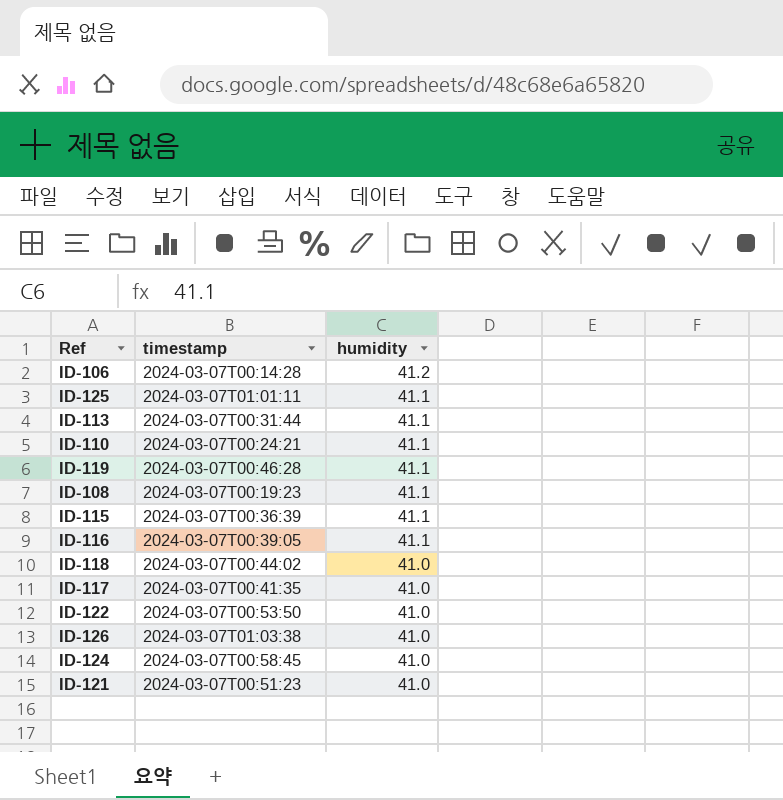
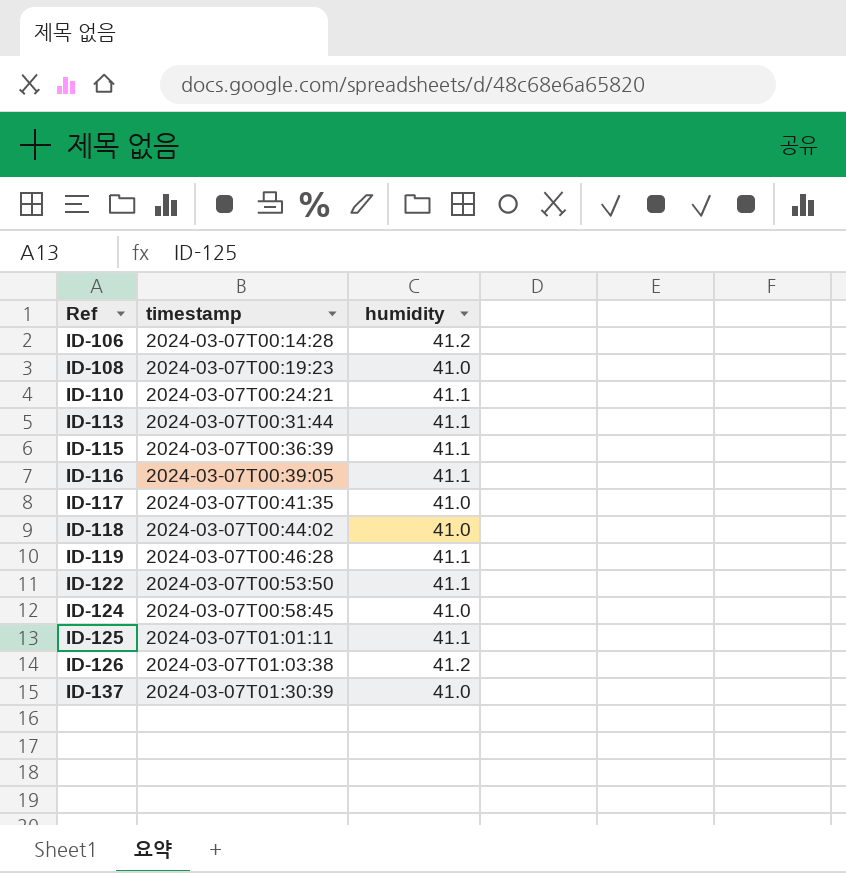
row order: humidity descending -> Ref ascending
row ID-121: 2024-03-07T00:51:23 | 41.0 -> none
ID-108 | humidity: 41.1 -> 41.0
ID-122 | humidity: 41.0 -> 41.1
ID-126 | humidity: 41.0 -> 41.2
row ID-137: none -> 2024-03-07T01:30:39 | 41.0

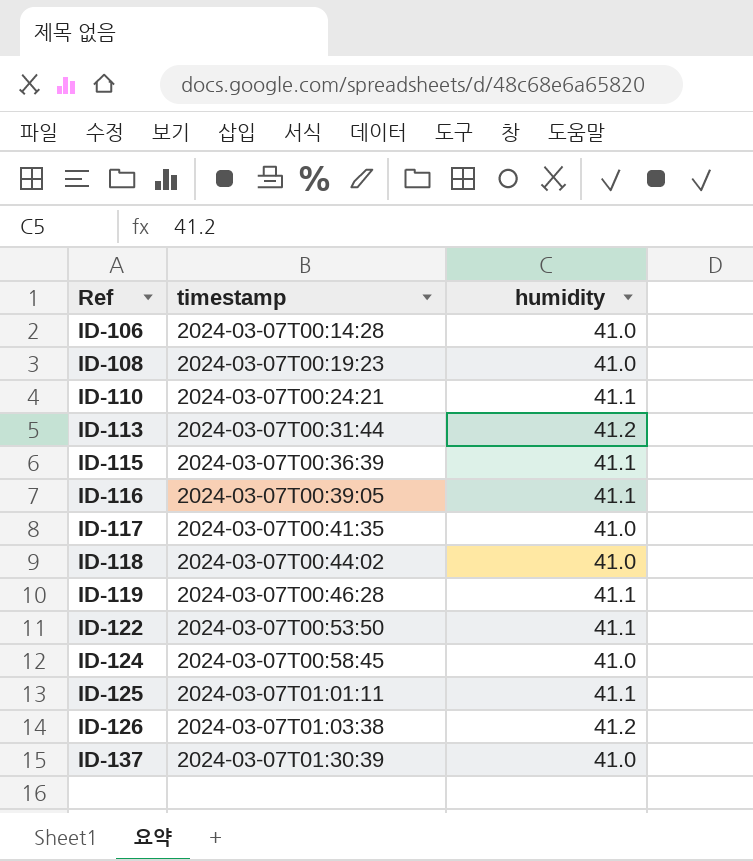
ID-106 | humidity: 41.2 -> 41.0
ID-113 | humidity: 41.1 -> 41.2

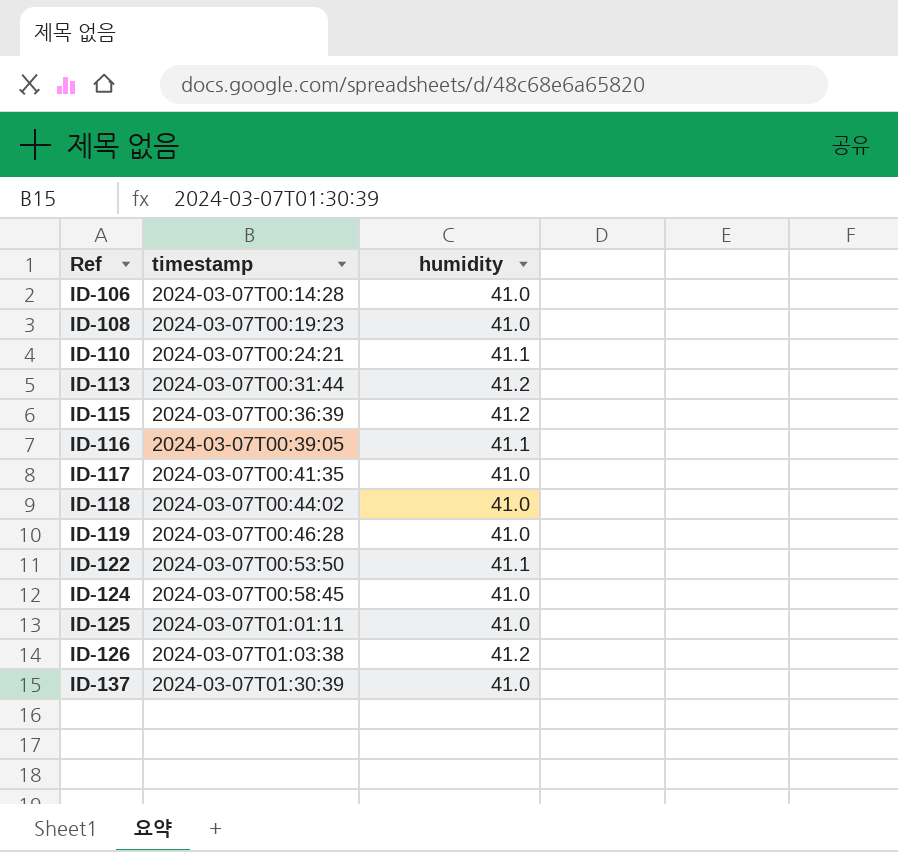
ID-115 | humidity: 41.1 -> 41.2
ID-119 | humidity: 41.1 -> 41.0
ID-125 | humidity: 41.1 -> 41.0

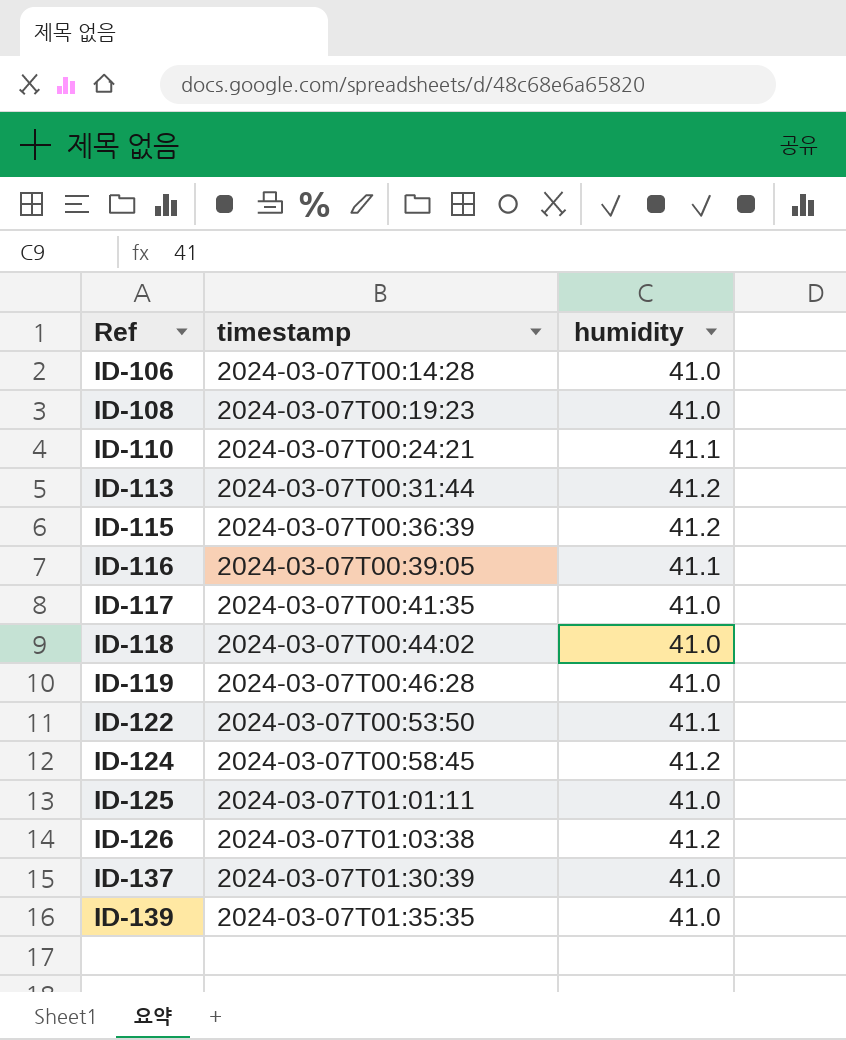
ID-124 | humidity: 41.0 -> 41.2
row ID-139: none -> 2024-03-07T01:35:35 | 41.0

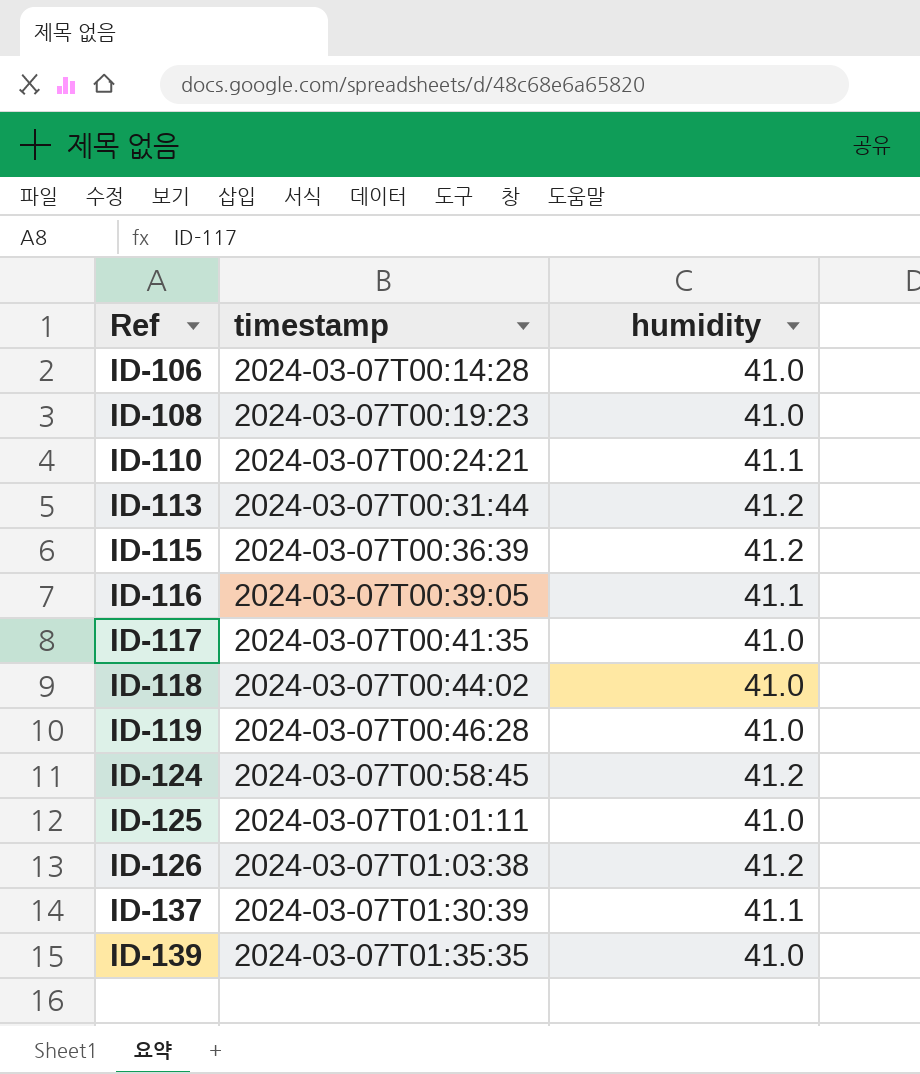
row ID-122: 2024-03-07T00:53:50 | 41.1 -> none
ID-137 | humidity: 41.0 -> 41.1

